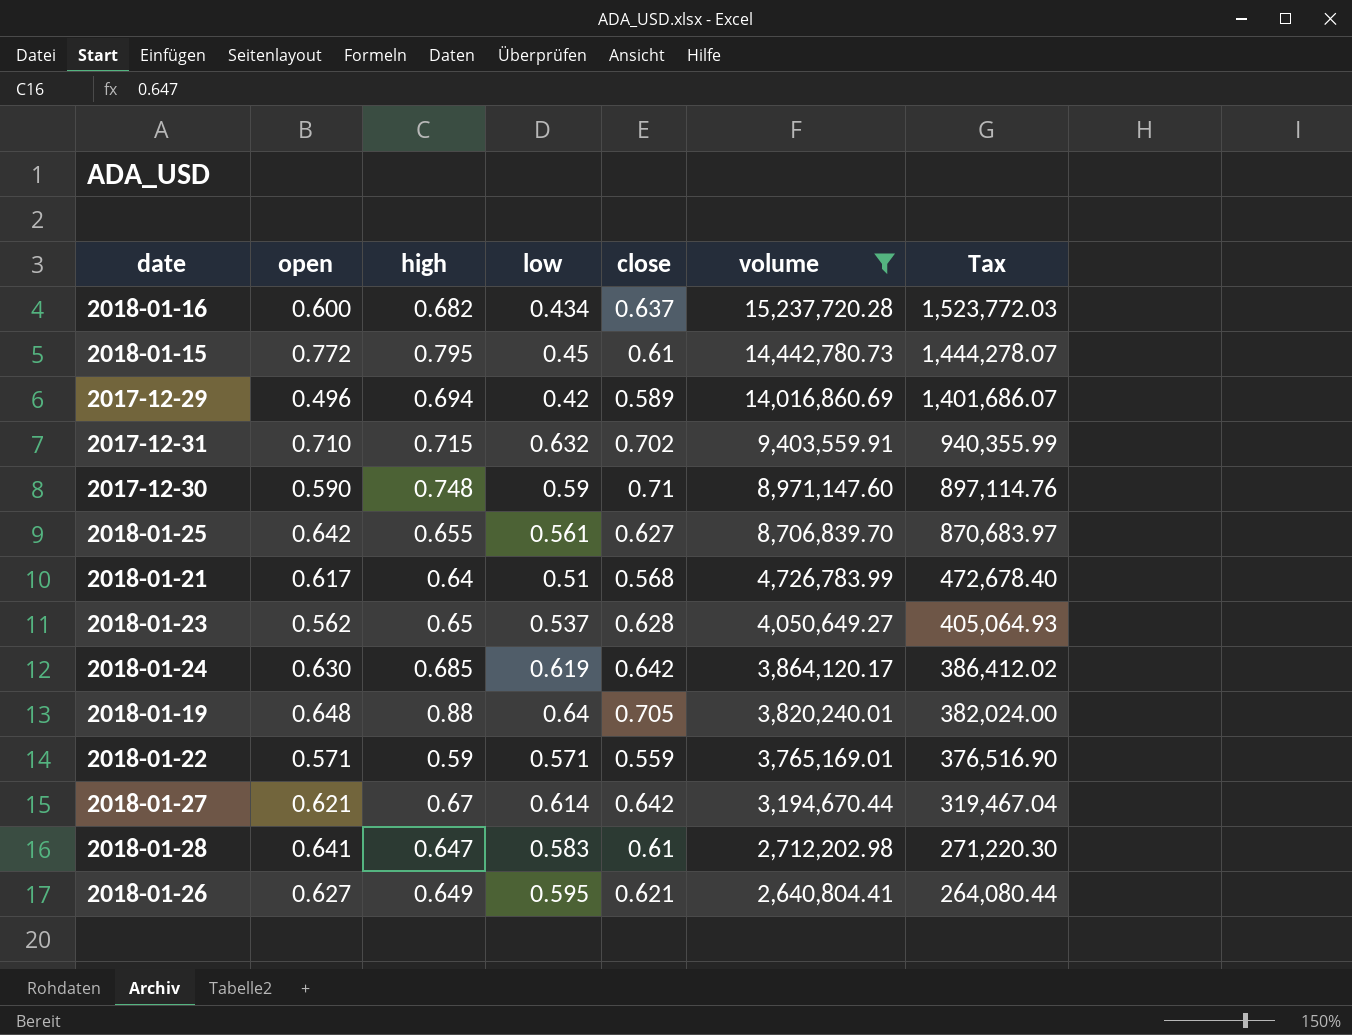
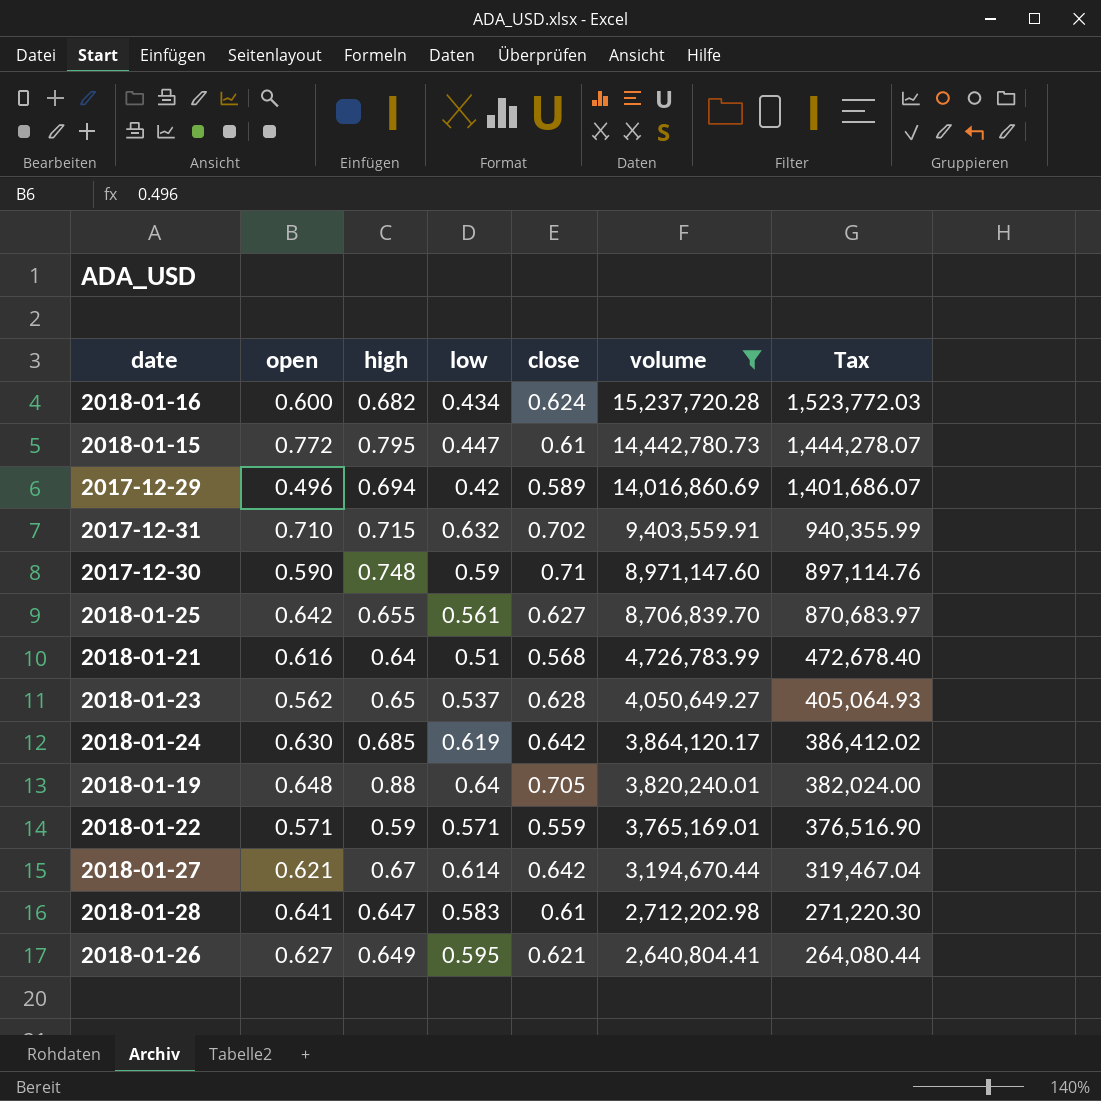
2018-01-16 | close: 0.637 -> 0.624
2018-01-15 | low: 0.45 -> 0.447
2018-01-21 | open: 0.617 -> 0.616

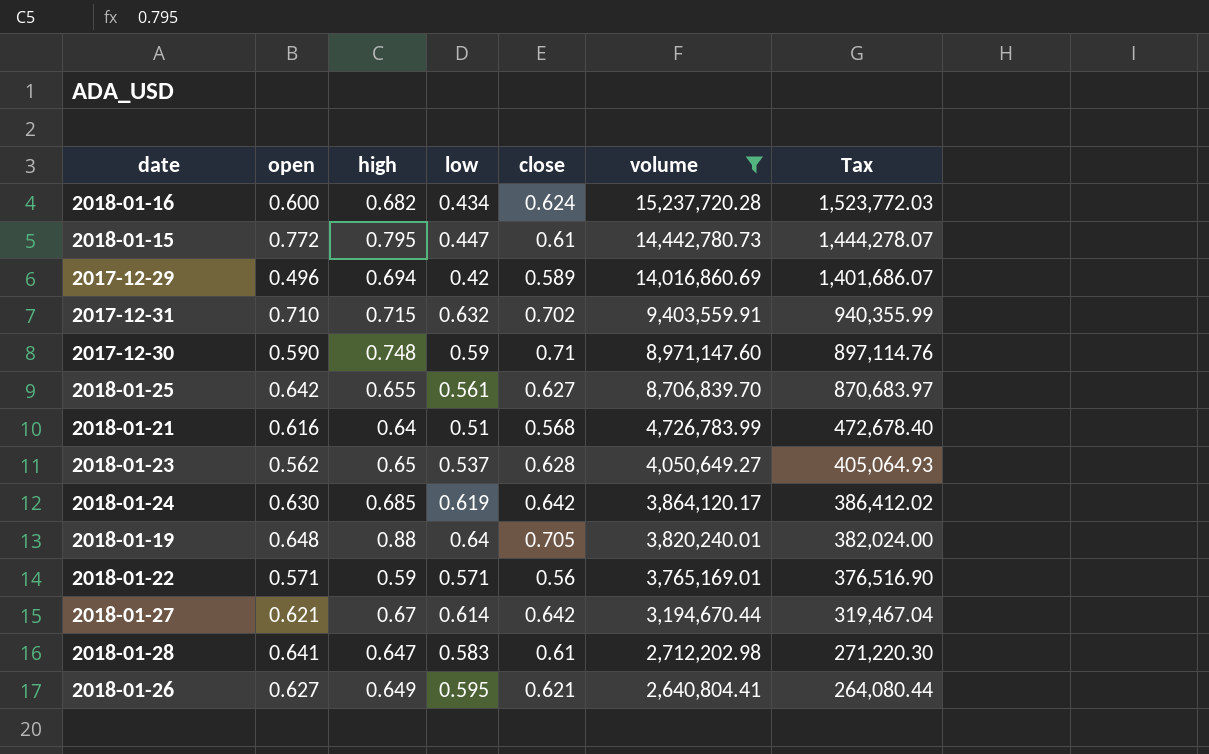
2018-01-22 | close: 0.559 -> 0.56

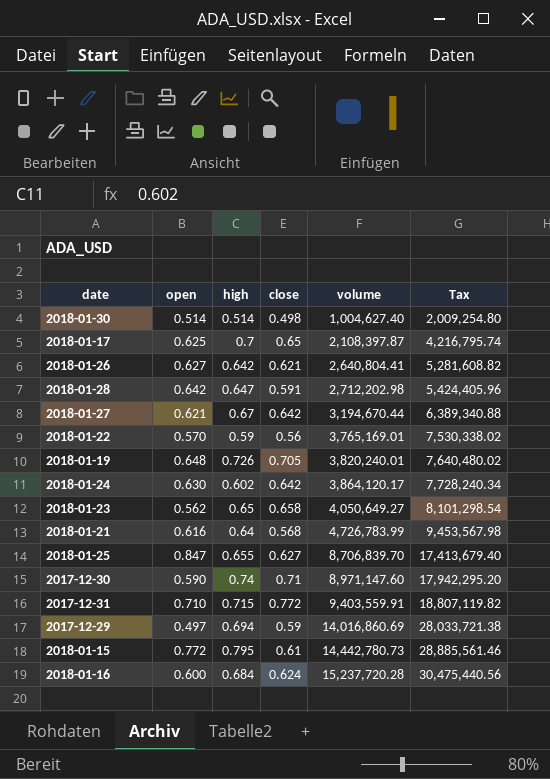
filter: volume >= 2,640,804.41 -> none
row order: volume descending -> volume ascending
column low | position: 4 -> none
column Tax | formula: [volume] * 0.1 -> [volume] * 2
2018-01-26 | high: 0.649 -> 0.642
2018-01-28 | open: 0.641 -> 0.642
2018-01-28 | close: 0.61 -> 0.591
2018-01-22 | open: 0.571 -> 0.570
2018-01-19 | high: 0.88 -> 0.726
2018-01-24 | high: 0.685 -> 0.602
2018-01-23 | close: 0.628 -> 0.658
2018-01-25 | open: 0.642 -> 0.847
2017-12-30 | high: 0.748 -> 0.74
2017-12-31 | close: 0.702 -> 0.772
2017-12-29 | open: 0.496 -> 0.497
2017-12-29 | close: 0.589 -> 0.59
2018-01-16 | high: 0.682 -> 0.684

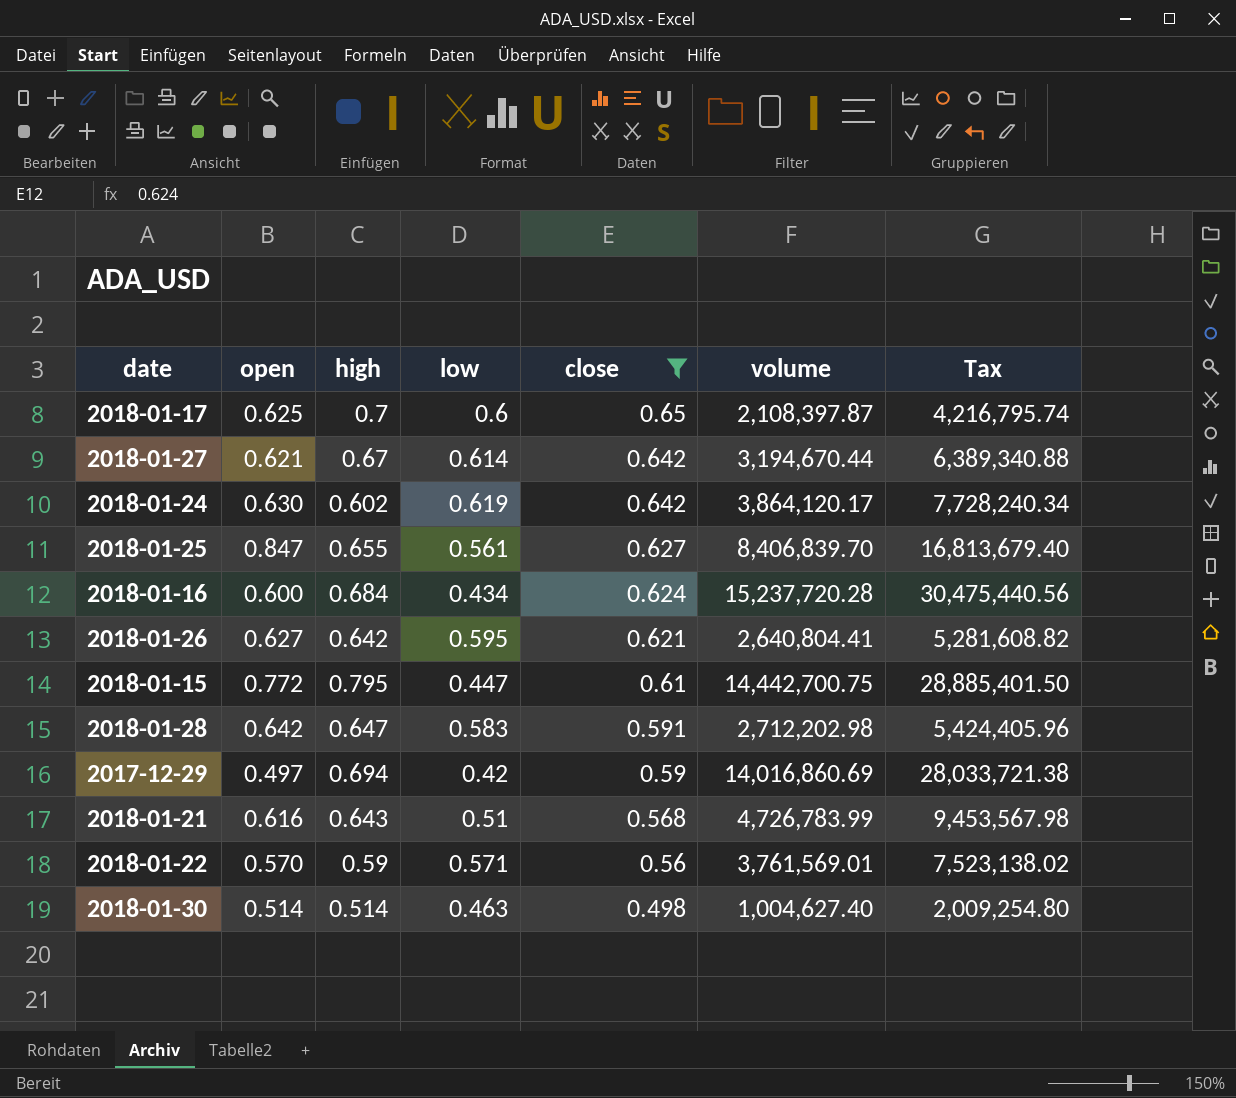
filter: none -> close <= 0.65
row order: volume ascending -> close descending
column low | position: none -> 4
2018-01-25 | volume: 8,706,839.70 -> 8,406,839.70
2018-01-25 | Tax: 17,413,679.40 -> 16,813,679.40
2018-01-15 | volume: 14,442,780.73 -> 14,442,700.75
2018-01-15 | Tax: 28,885,561.46 -> 28,885,401.50
2018-01-21 | high: 0.64 -> 0.643
2018-01-22 | volume: 3,765,169.01 -> 3,761,569.01
2018-01-22 | Tax: 7,530,338.02 -> 7,523,138.02

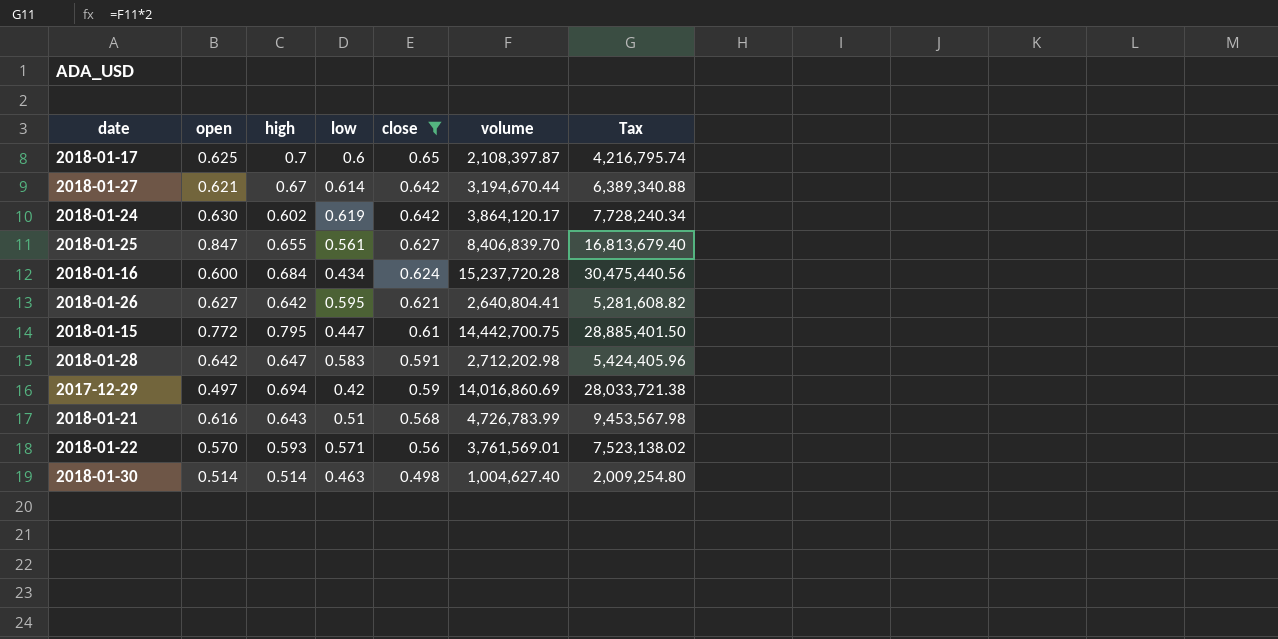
2018-01-22 | high: 0.59 -> 0.593

